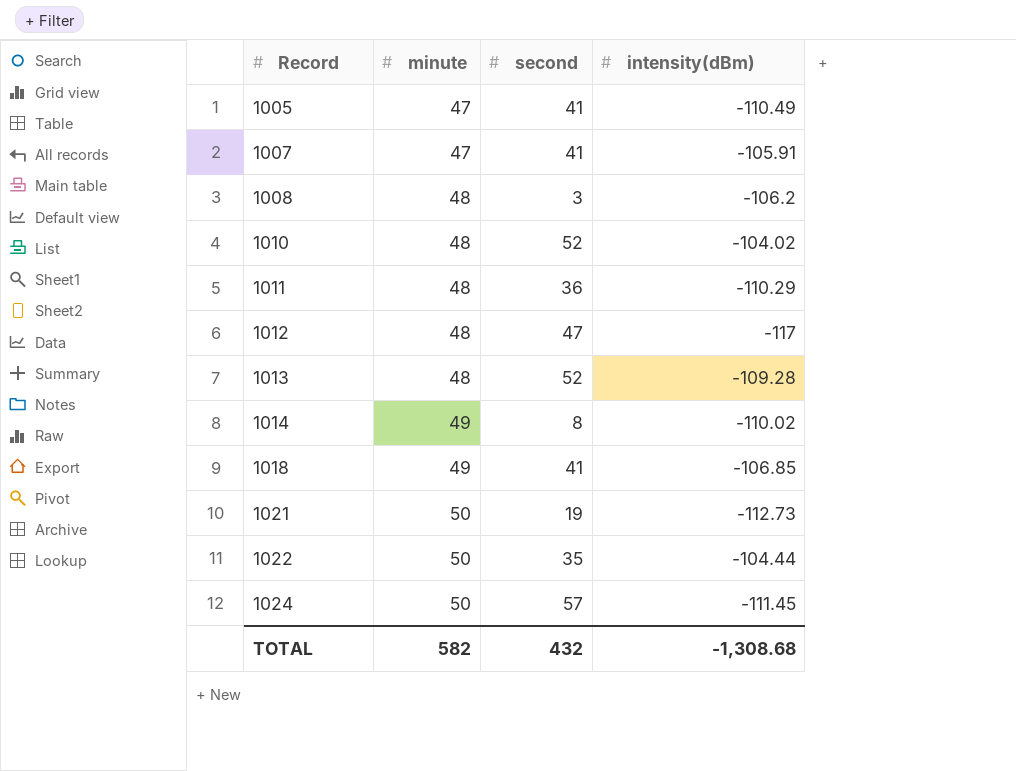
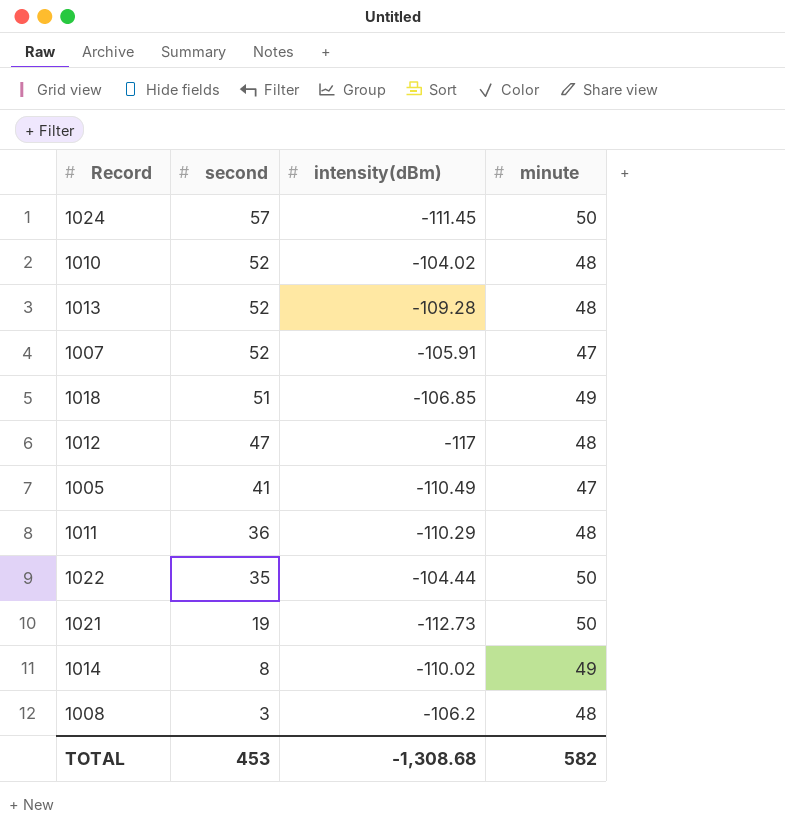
row order: Record ascending -> second descending
column minute | position: 2 -> 4
1007 | second: 41 -> 52
1018 | second: 41 -> 51
TOTAL | second: 432 -> 453

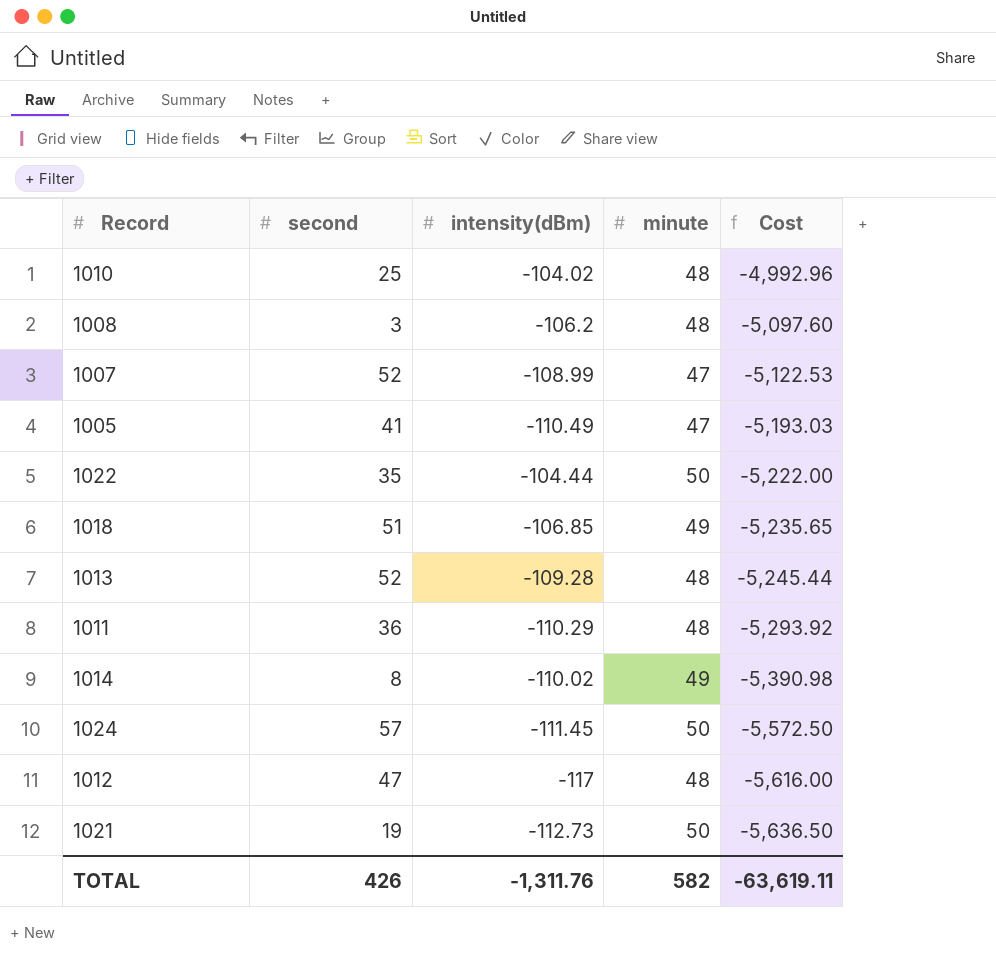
row order: second descending -> Cost descending
column Cost | formula: none -> [intensity(dBm)] * [minute]
1010 | second: 52 -> 25
1007 | intensity(dBm): -105.91 -> -108.99
TOTAL | second: 453 -> 426
TOTAL | intensity(dBm): -1,308.68 -> -1,311.76

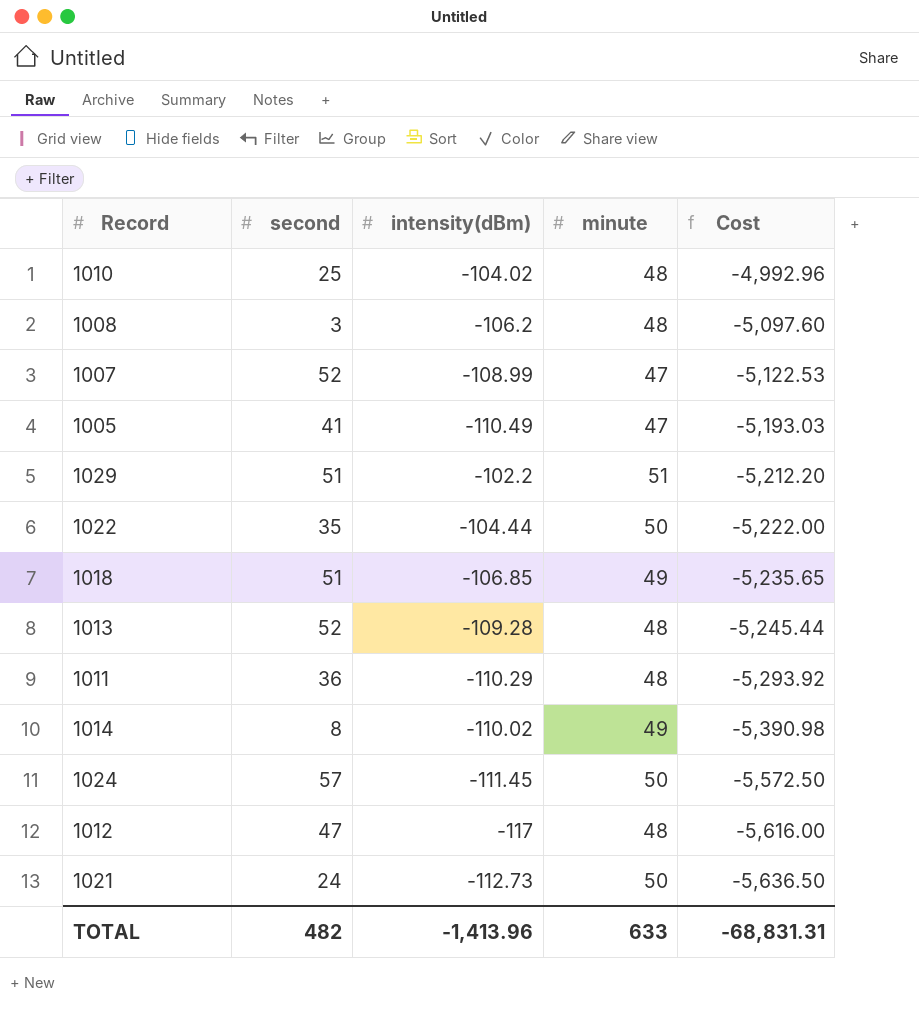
row 1029: none -> 51 | -102.2 | 51 | -5,212.20
1021 | second: 19 -> 24
TOTAL | second: 426 -> 482
TOTAL | intensity(dBm): -1,311.76 -> -1,413.96
TOTAL | minute: 582 -> 633
TOTAL | Cost: -63,619.11 -> -68,831.31

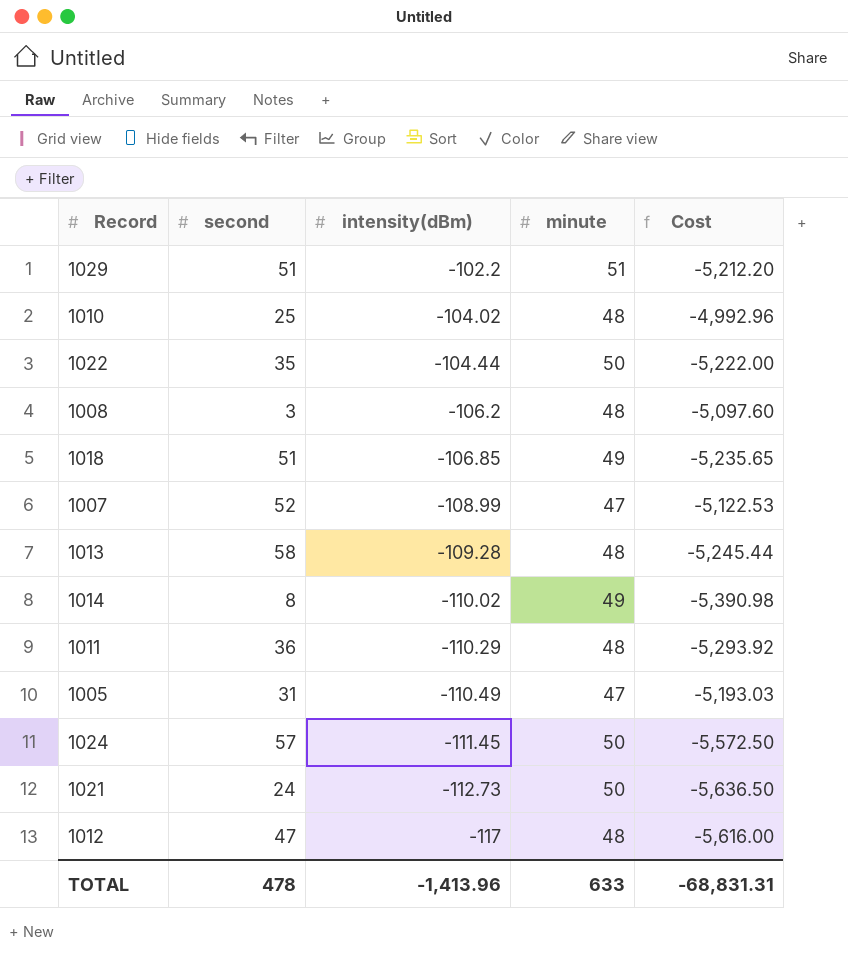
row order: Cost descending -> intensity(dBm) descending
1013 | second: 52 -> 58
1005 | second: 41 -> 31
TOTAL | second: 482 -> 478

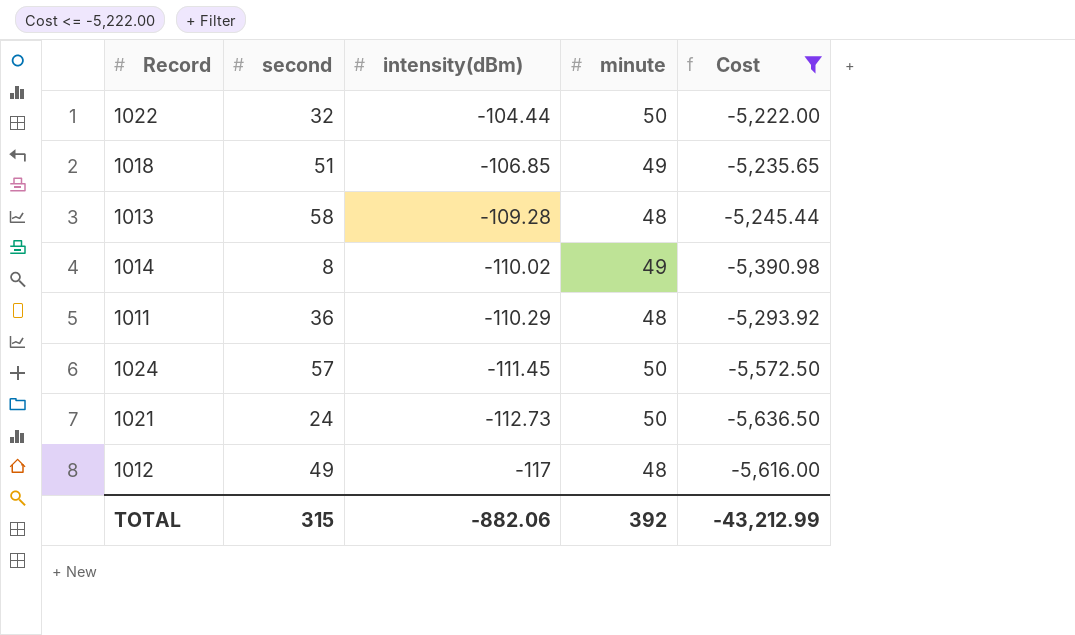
filter: none -> Cost <= -5,222.00
1022 | second: 35 -> 32
1012 | second: 47 -> 49
TOTAL | second: 478 -> 315
TOTAL | intensity(dBm): -1,413.96 -> -882.06
TOTAL | minute: 633 -> 392
TOTAL | Cost: -68,831.31 -> -43,212.99

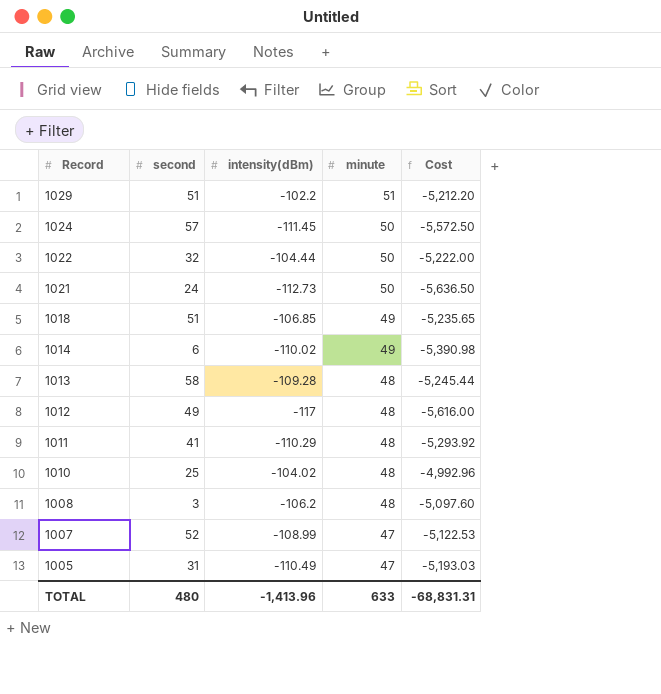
filter: Cost <= -5,222.00 -> none
row order: intensity(dBm) descending -> Record descending
1014 | second: 8 -> 6
1011 | second: 36 -> 41
TOTAL | second: 315 -> 480
TOTAL | intensity(dBm): -882.06 -> -1,413.96
TOTAL | minute: 392 -> 633
TOTAL | Cost: -43,212.99 -> -68,831.31

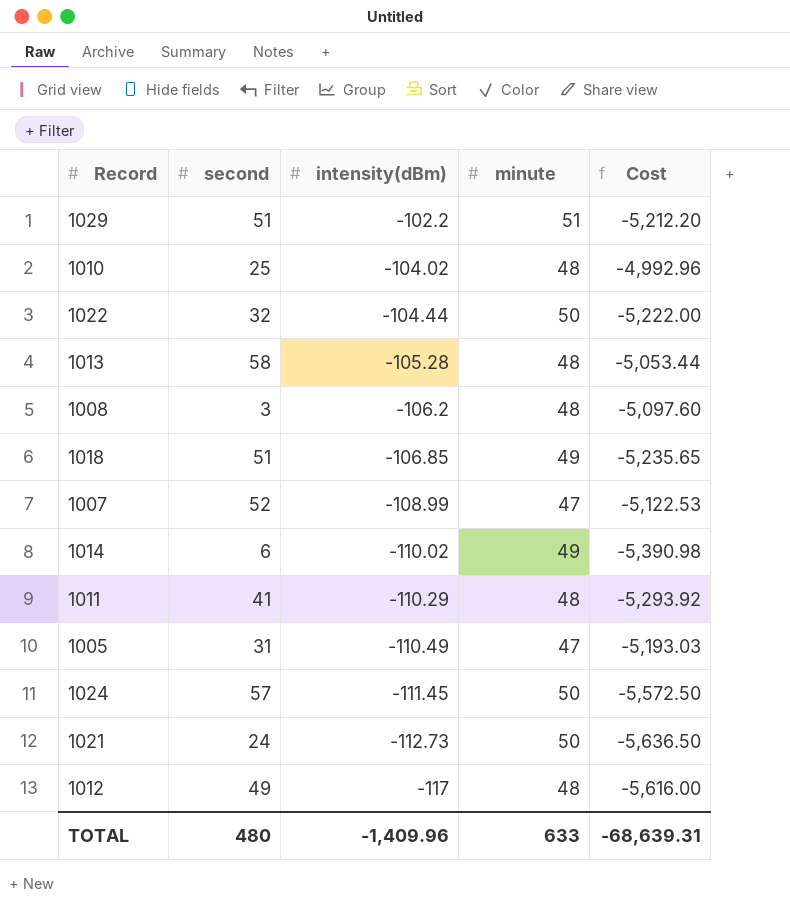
row order: Record descending -> intensity(dBm) descending
1013 | intensity(dBm): -109.28 -> -105.28
1013 | Cost: -5,245.44 -> -5,053.44
TOTAL | intensity(dBm): -1,413.96 -> -1,409.96
TOTAL | Cost: -68,831.31 -> -68,639.31

